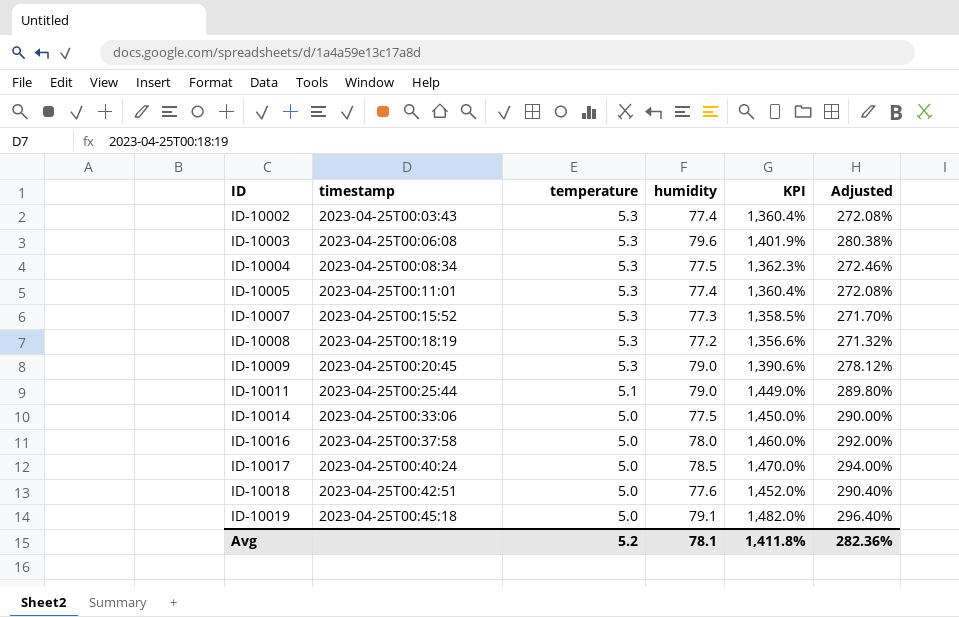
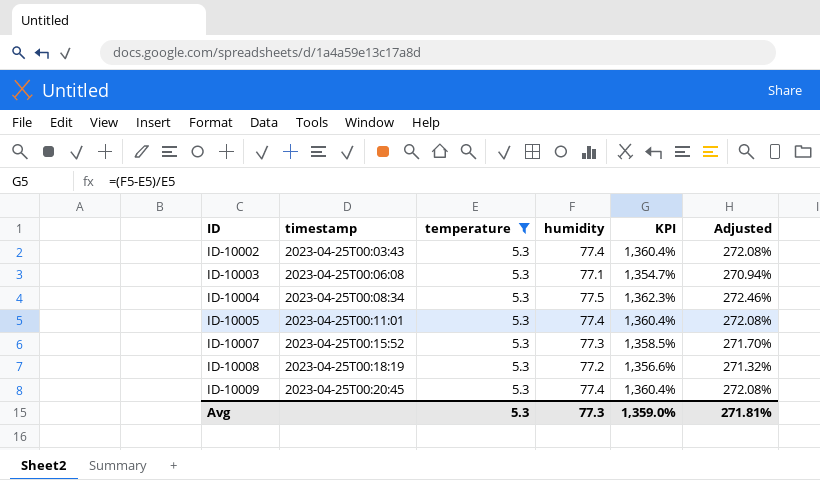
filter: none -> temperature = 5.3
ID-10003 | humidity: 79.6 -> 77.1
ID-10003 | KPI: 1,401.9% -> 1,354.7%
ID-10003 | Adjusted: 280.38% -> 270.94%
ID-10009 | humidity: 79.0 -> 77.4
ID-10009 | KPI: 1,390.6% -> 1,360.4%
ID-10009 | Adjusted: 278.12% -> 272.08%
Avg | temperature: 5.2 -> 5.3
Avg | humidity: 78.1 -> 77.3
Avg | KPI: 1,411.8% -> 1,359.0%
Avg | Adjusted: 282.36% -> 271.81%

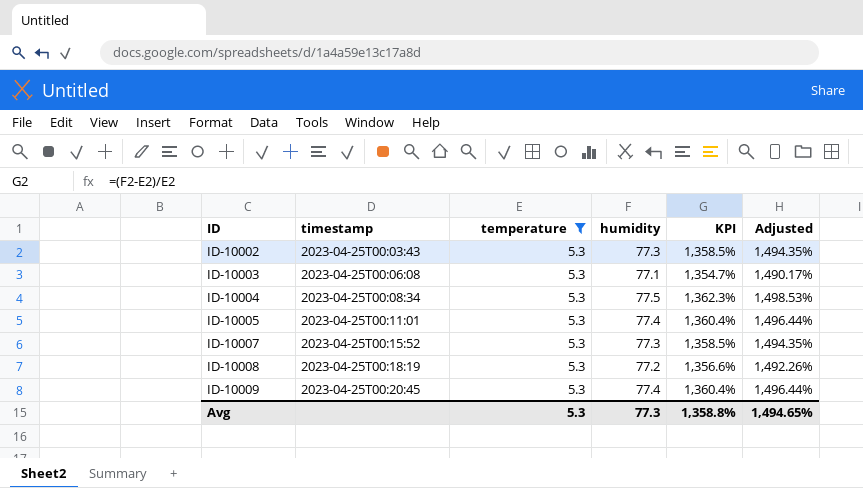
column Adjusted | formula: [KPI] * 0.2 -> [KPI] * 1.1
ID-10002 | humidity: 77.4 -> 77.3
ID-10002 | KPI: 1,360.4% -> 1,358.5%
Avg | KPI: 1,359.0% -> 1,358.8%
Avg | Adjusted: 271.81% -> 1,494.65%

